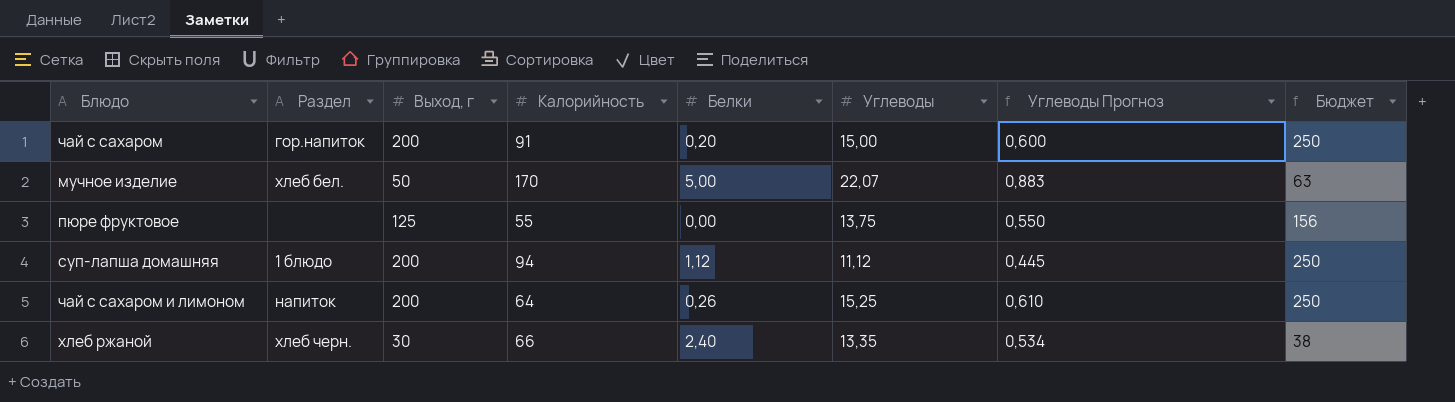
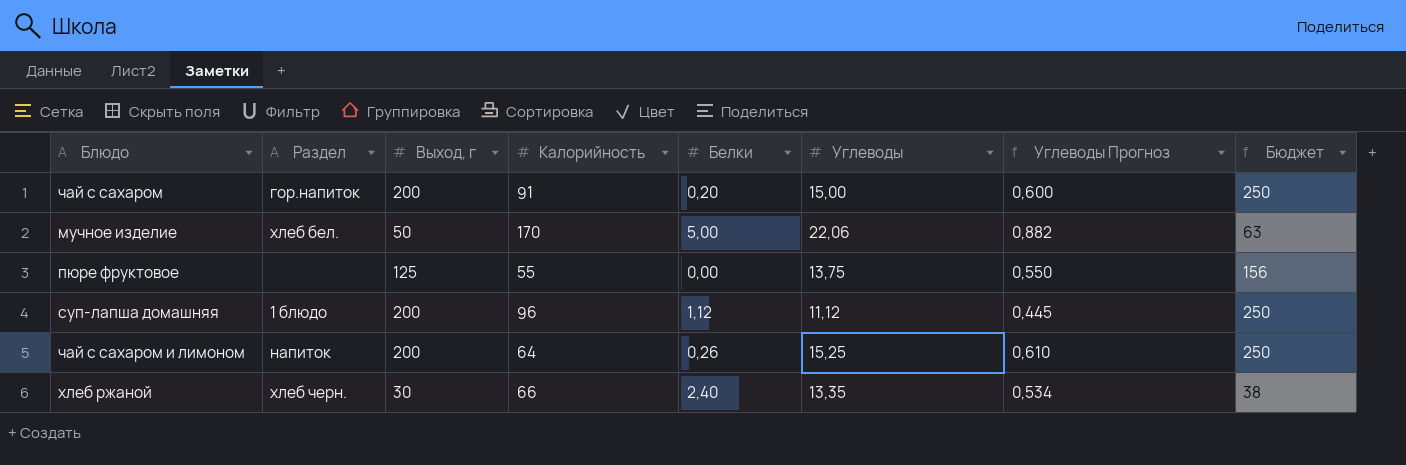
мучное изделие | Углеводы: 22,07 -> 22,06
мучное изделие | Углеводы Прогноз: 0,883 -> 0,882
суп-лапша домашняя | Калорийность: 94 -> 96

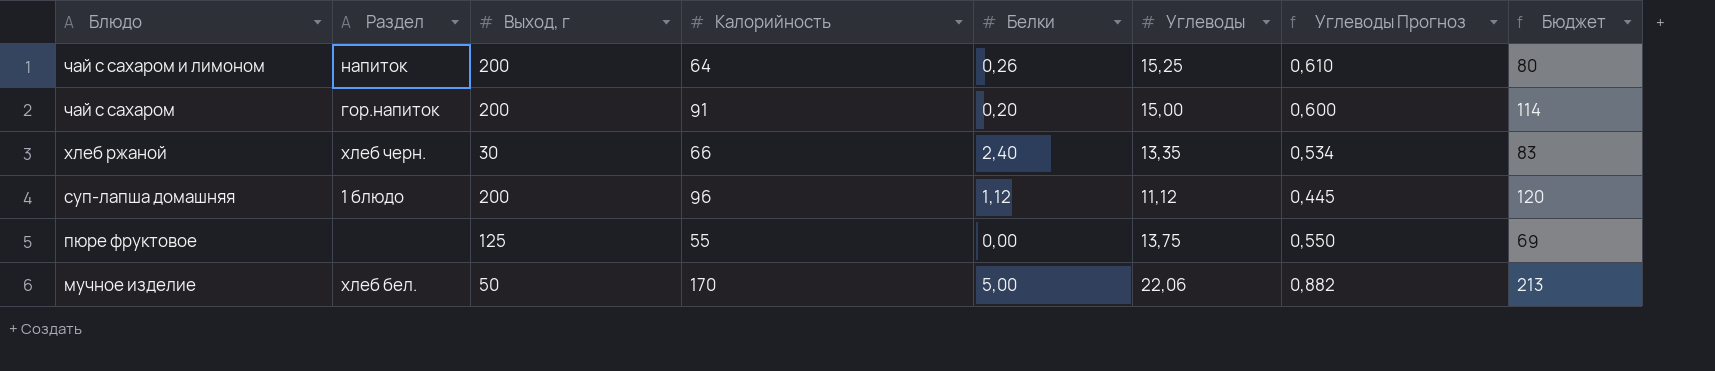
row order: none -> Блюдо descending
column Бюджет | formula: [Выход, г] * 1,25 -> [Калорийность] * 1,25

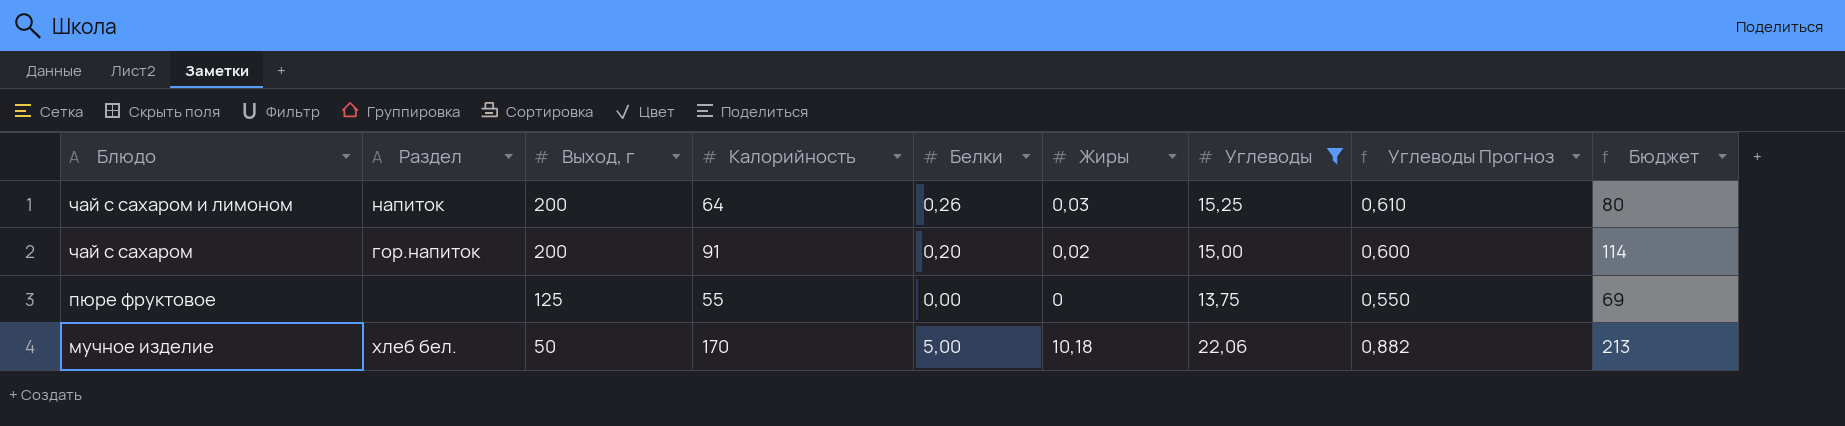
filter: none -> Углеводы >= 13,75
column Жиры | position: none -> 6

